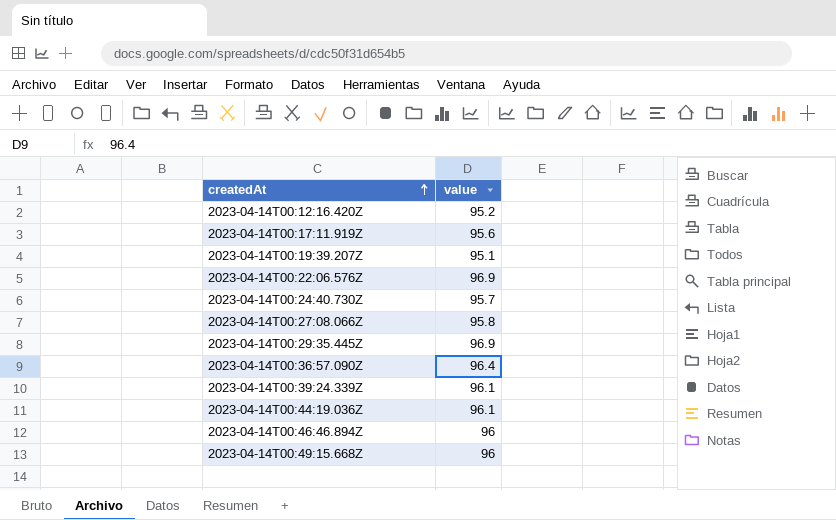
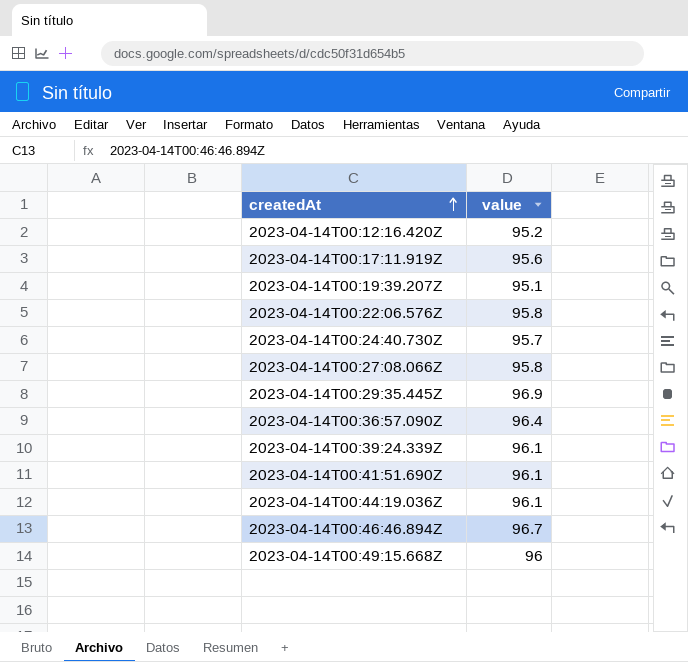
2023-04-14T00:22:06.576Z | value: 96.9 -> 95.8
row 2023-04-14T00:41:51.690Z: none -> 96.1
2023-04-14T00:46:46.894Z | value: 96 -> 96.7

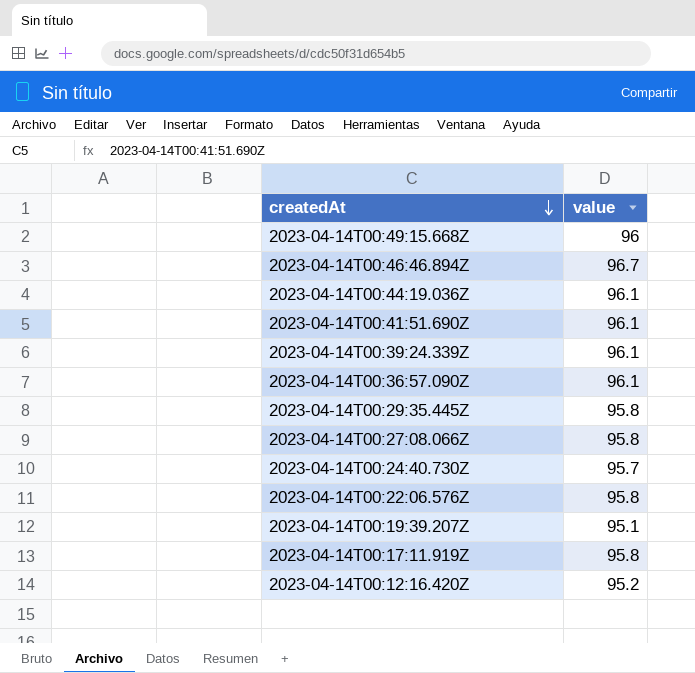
row order: createdAt ascending -> createdAt descending
2023-04-14T00:36:57.090Z | value: 96.4 -> 96.1
2023-04-14T00:29:35.445Z | value: 96.9 -> 95.8
2023-04-14T00:17:11.919Z | value: 95.6 -> 95.8

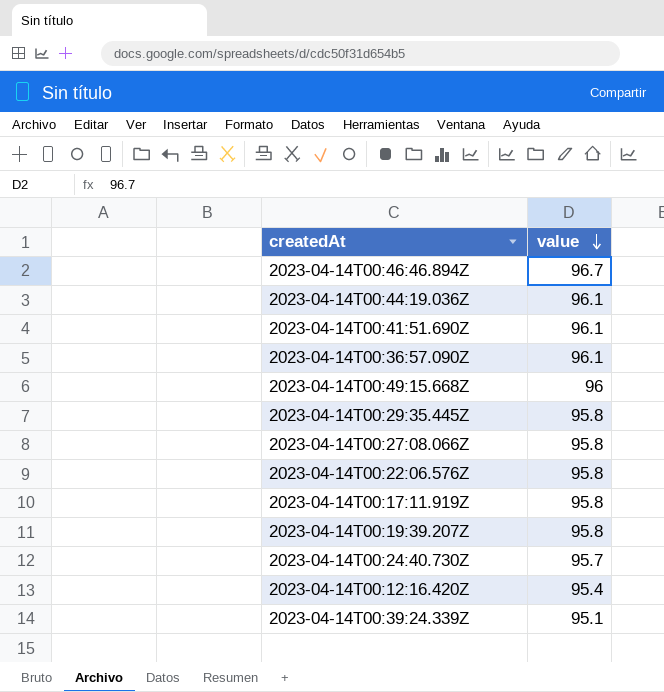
row order: createdAt descending -> value descending
2023-04-14T00:19:39.207Z | value: 95.1 -> 95.8
2023-04-14T00:12:16.420Z | value: 95.2 -> 95.4
2023-04-14T00:39:24.339Z | value: 96.1 -> 95.1

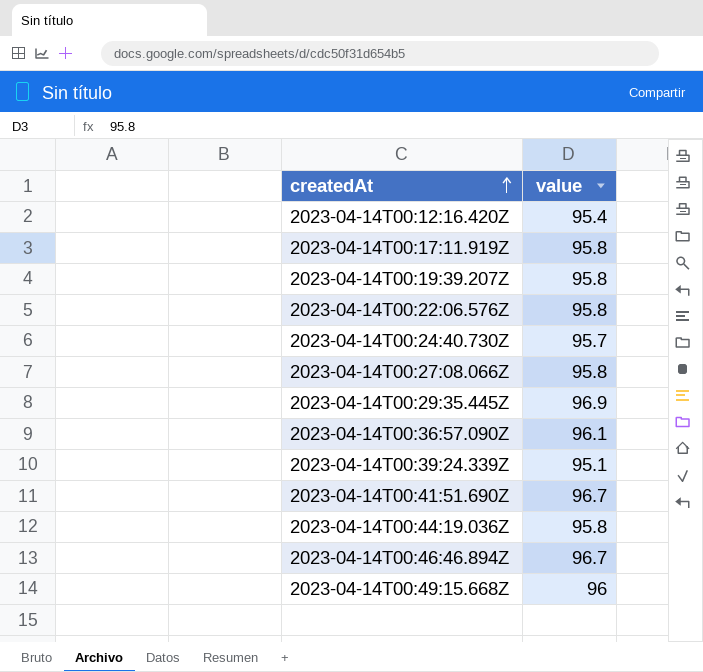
row order: value descending -> createdAt ascending
2023-04-14T00:29:35.445Z | value: 95.8 -> 96.9
2023-04-14T00:41:51.690Z | value: 96.1 -> 96.7
2023-04-14T00:44:19.036Z | value: 96.1 -> 95.8

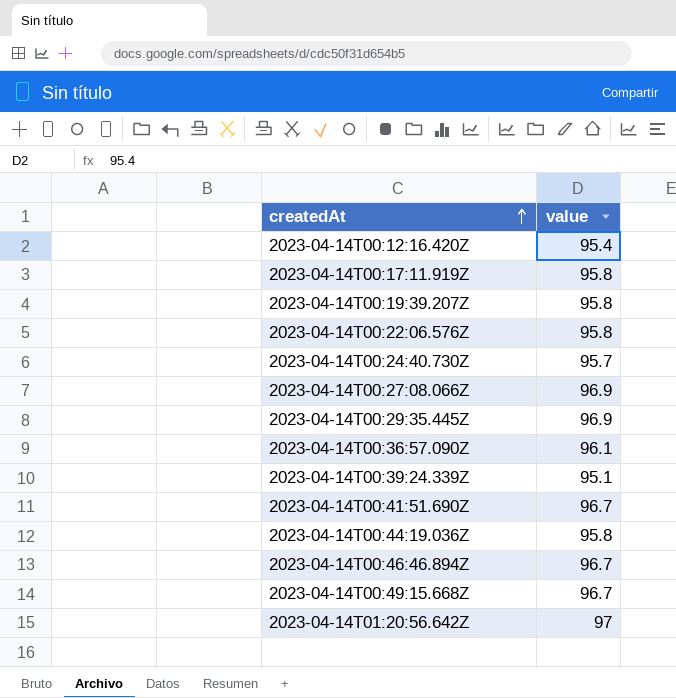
2023-04-14T00:27:08.066Z | value: 95.8 -> 96.9
2023-04-14T00:49:15.668Z | value: 96 -> 96.7
row 2023-04-14T01:20:56.642Z: none -> 97

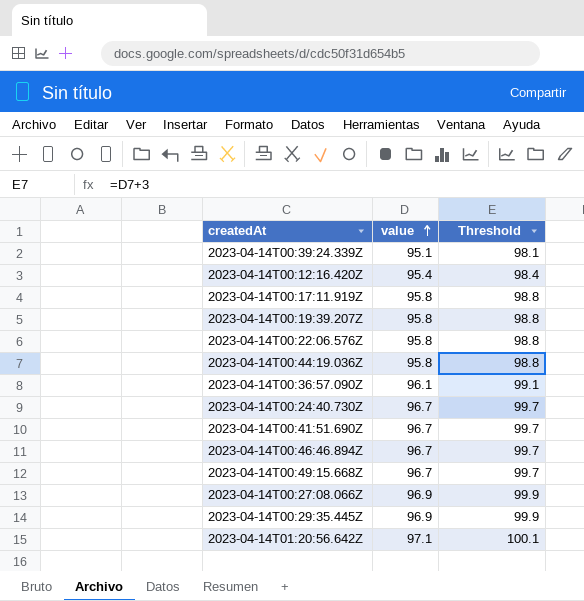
row order: createdAt ascending -> value ascending
column Threshold | formula: none -> [value] + 3
2023-04-14T00:24:40.730Z | value: 95.7 -> 96.7
2023-04-14T01:20:56.642Z | value: 97 -> 97.1

